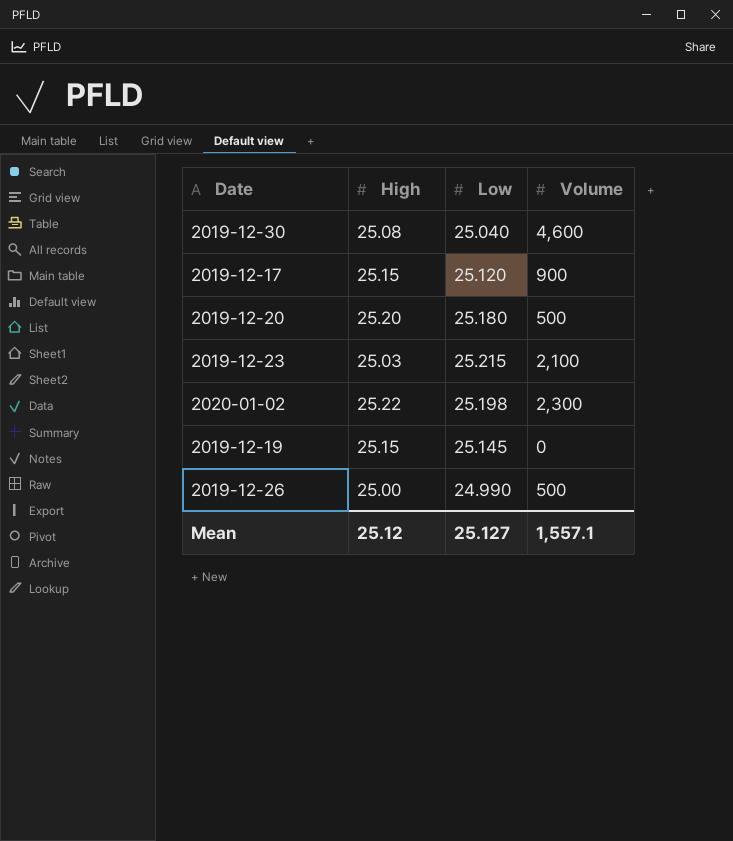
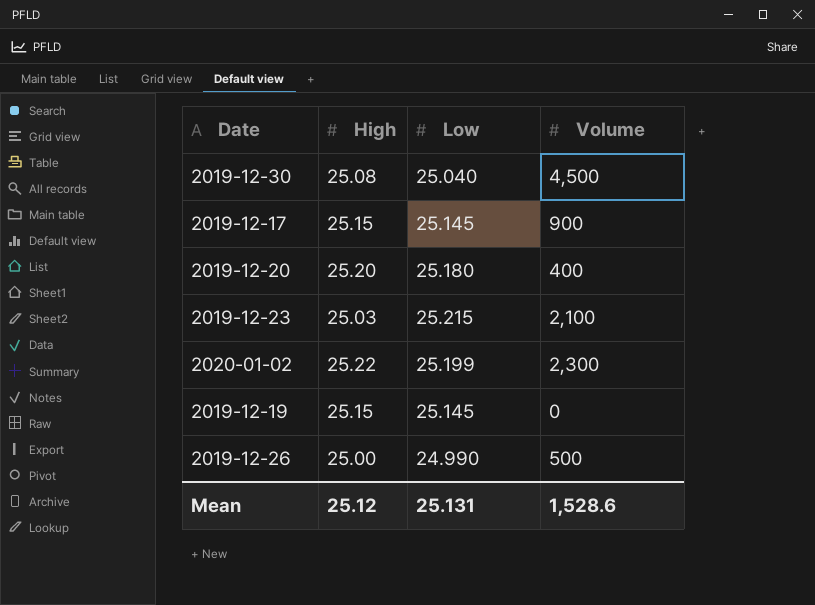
2019-12-30 | Volume: 4,600 -> 4,500
2019-12-17 | Low: 25.120 -> 25.145
2019-12-20 | Volume: 500 -> 400
2020-01-02 | Low: 25.198 -> 25.199
Mean | Low: 25.127 -> 25.131
Mean | Volume: 1,557.1 -> 1,528.6

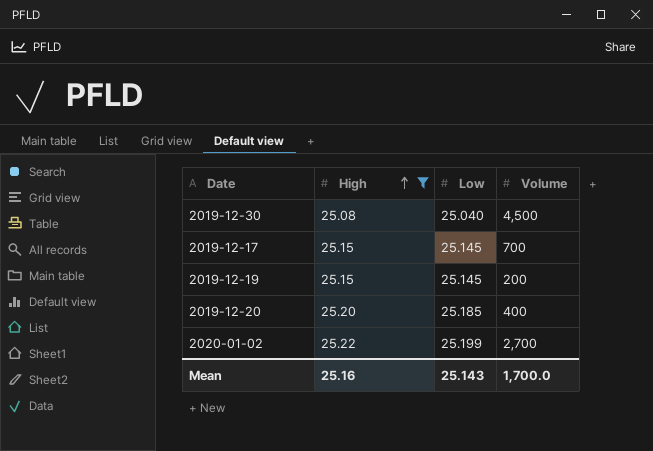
filter: none -> High >= 25.08
row order: none -> High ascending
2019-12-17 | Volume: 900 -> 700
2019-12-19 | Volume: 0 -> 200
2019-12-20 | Low: 25.180 -> 25.185
2020-01-02 | Volume: 2,300 -> 2,700
Mean | High: 25.12 -> 25.16
Mean | Low: 25.131 -> 25.143
Mean | Volume: 1,528.6 -> 1,700.0

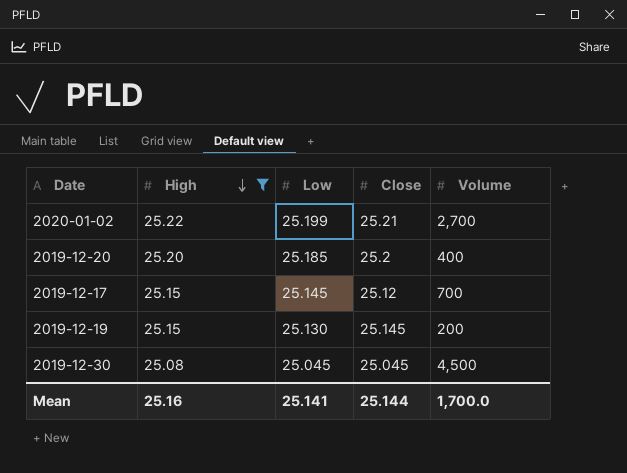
row order: High ascending -> High descending
column Close | position: none -> 4
2019-12-19 | Low: 25.145 -> 25.130
2019-12-30 | Low: 25.040 -> 25.045
Mean | Low: 25.143 -> 25.141

